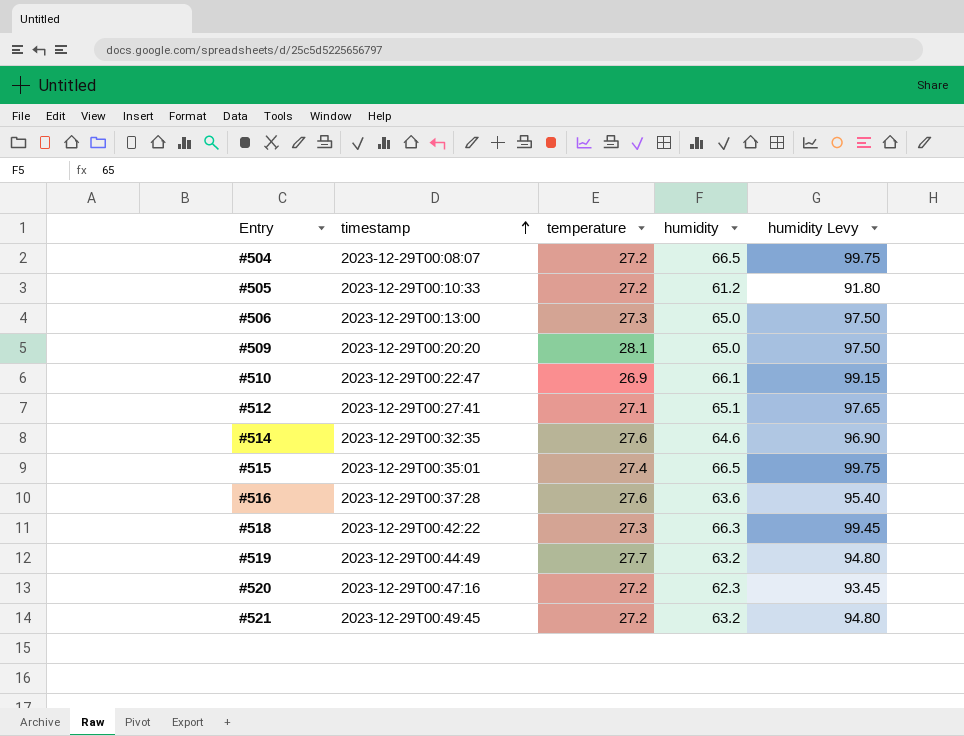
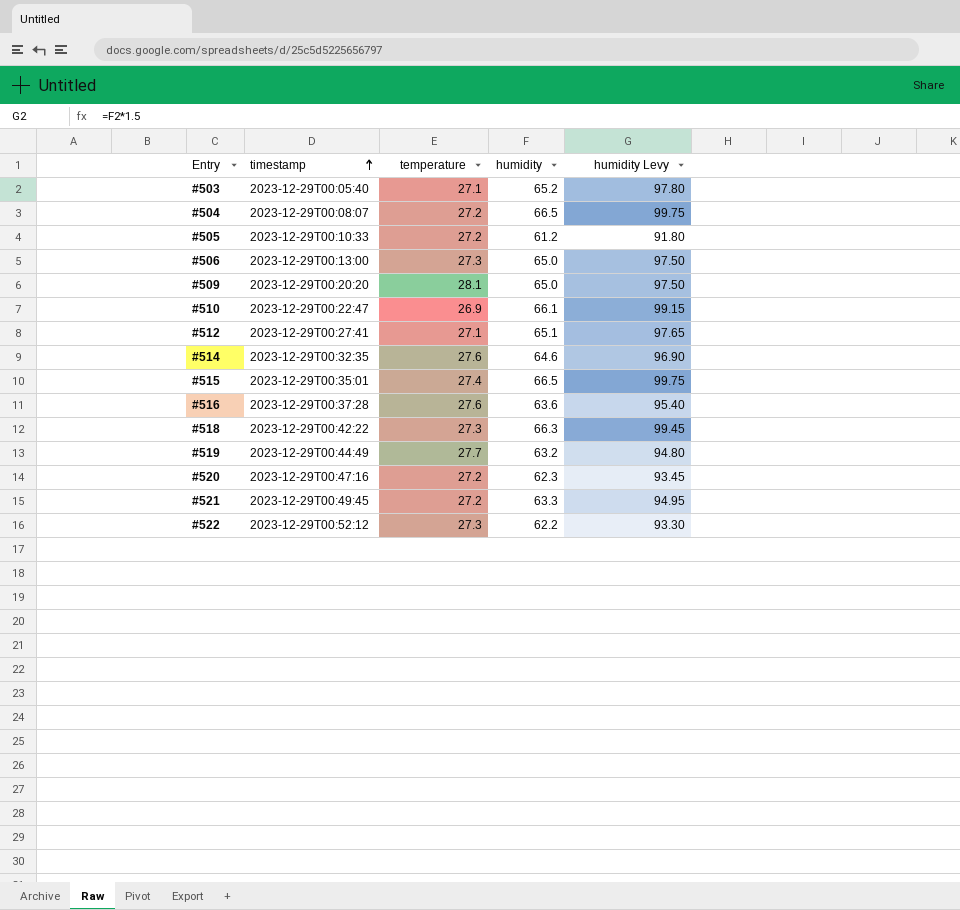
row #503: none -> 2023-12-29T00:05:40 | 27.1 | 65.2 | 97.80
#521 | humidity: 63.2 -> 63.3
#521 | humidity Levy: 94.80 -> 94.95
row #522: none -> 2023-12-29T00:52:12 | 27.3 | 62.2 | 93.30

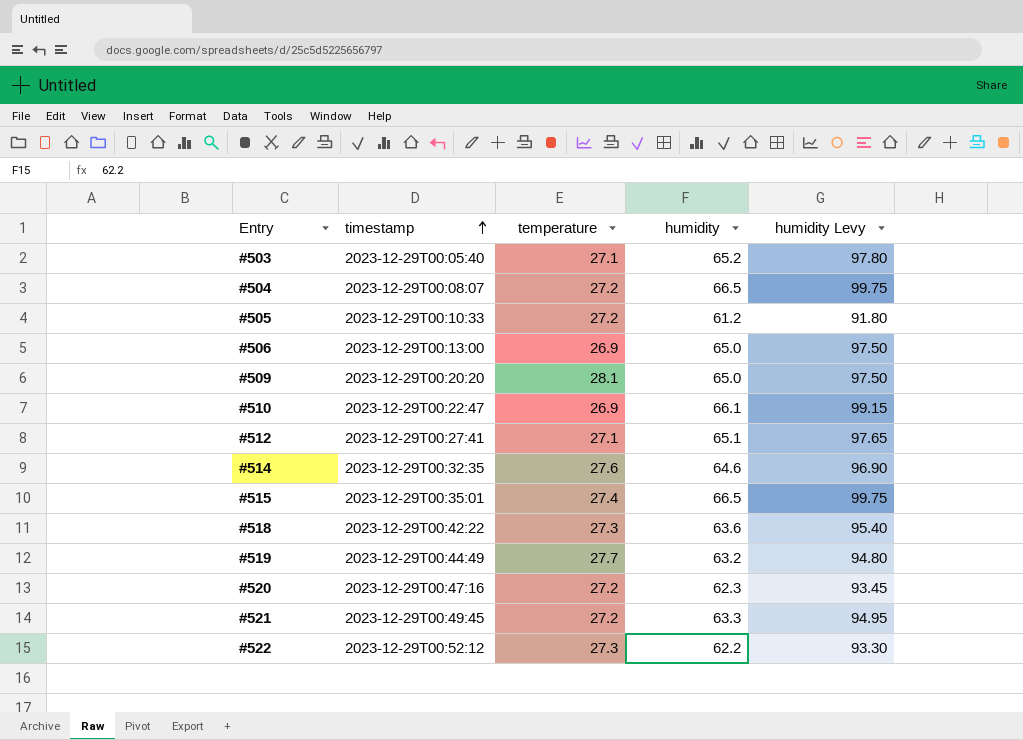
row #516: 2023-12-29T00:37:28 | 27.6 | 63.6 | 95.40 -> none
#506 | temperature: 27.3 -> 26.9
#518 | humidity: 66.3 -> 63.6
#518 | humidity Levy: 99.45 -> 95.40

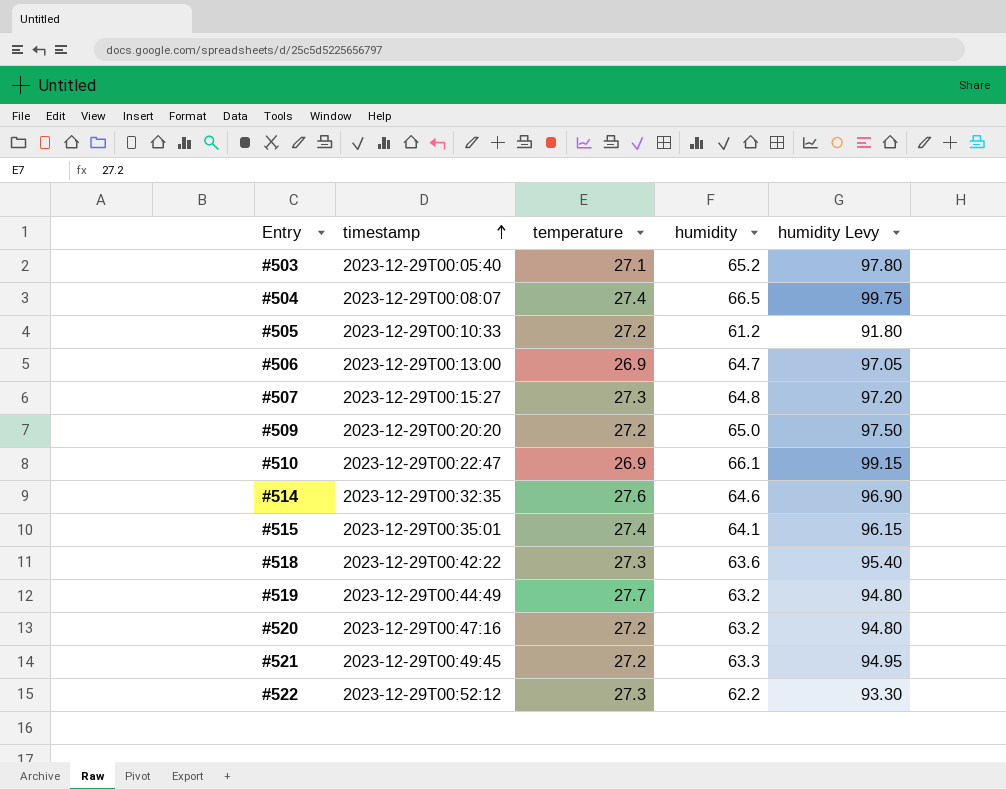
row #512: 2023-12-29T00:27:41 | 27.1 | 65.1 | 97.65 -> none
#504 | temperature: 27.2 -> 27.4
#506 | humidity: 65.0 -> 64.7
#506 | humidity Levy: 97.50 -> 97.05
row #507: none -> 2023-12-29T00:15:27 | 27.3 | 64.8 | 97.20
#509 | temperature: 28.1 -> 27.2
#515 | humidity: 66.5 -> 64.1
#515 | humidity Levy: 99.75 -> 96.15
#520 | humidity: 62.3 -> 63.2
#520 | humidity Levy: 93.45 -> 94.80

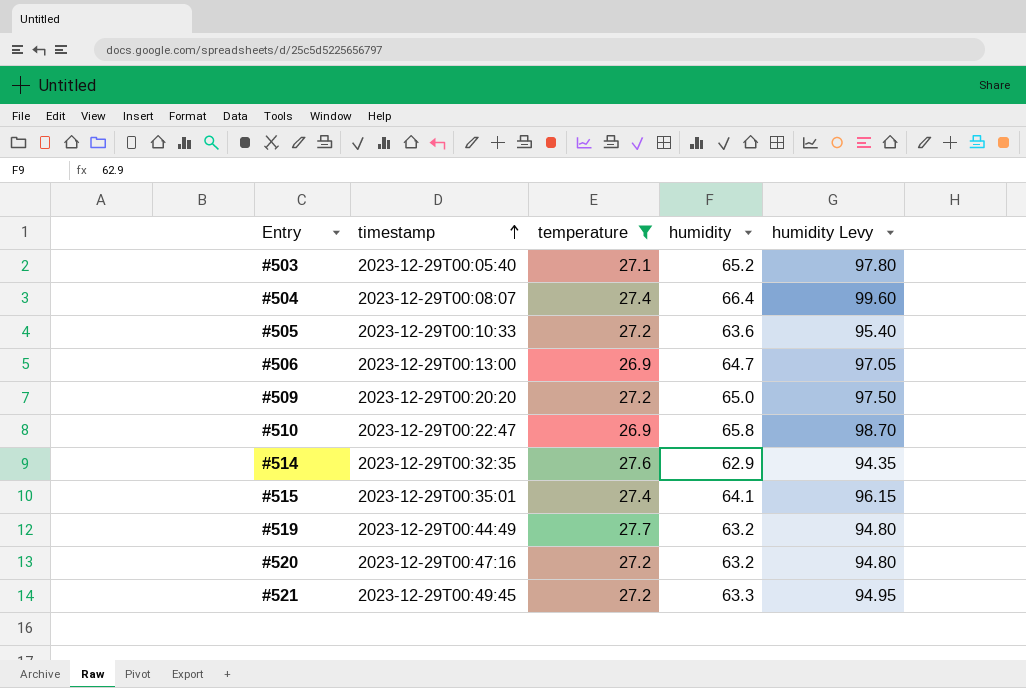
filter: none -> temperature != 27.3
#504 | humidity: 66.5 -> 66.4
#504 | humidity Levy: 99.75 -> 99.60
#505 | humidity: 61.2 -> 63.6
#505 | humidity Levy: 91.80 -> 95.40
#510 | humidity: 66.1 -> 65.8
#510 | humidity Levy: 99.15 -> 98.70
#514 | humidity: 64.6 -> 62.9
#514 | humidity Levy: 96.90 -> 94.35

